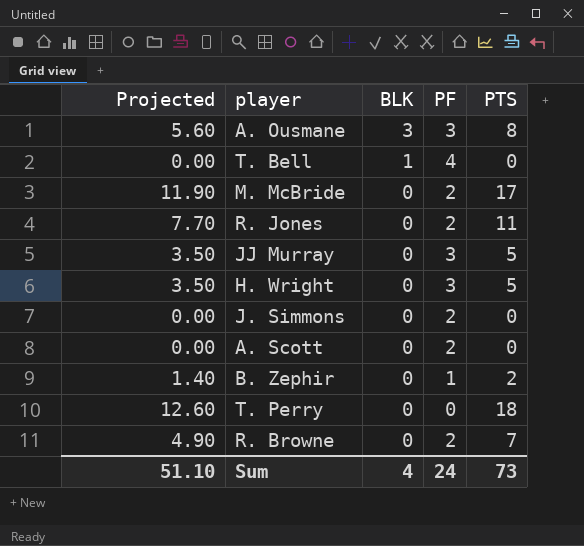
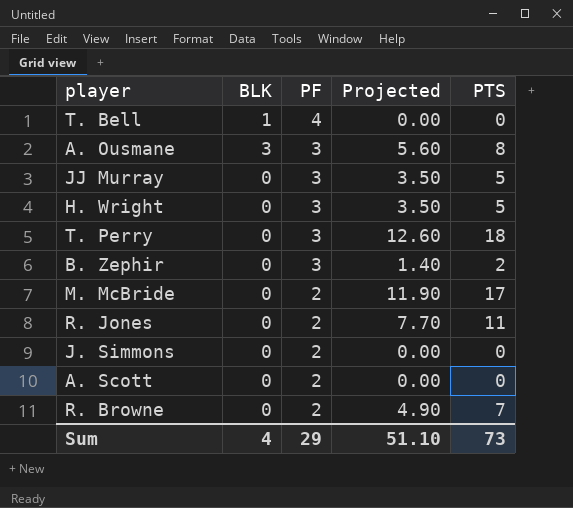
row order: BLK descending -> PF descending
column Projected | position: 1 -> 4
T. Perry | PF: 0 -> 3
B. Zephir | PF: 1 -> 3
Sum | PF: 24 -> 29

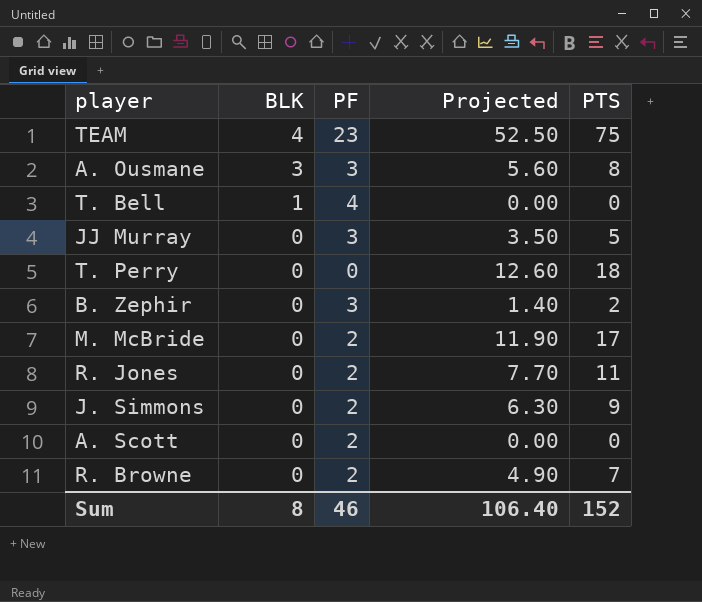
row order: PF descending -> BLK descending
row H. Wright: 0 | 3 | 3.50 | 5 -> none
row TEAM: none -> 4 | 23 | 52.50 | 75
T. Perry | PF: 3 -> 0
J. Simmons | Projected: 0.00 -> 6.30
J. Simmons | PTS: 0 -> 9
Sum | BLK: 4 -> 8
Sum | PF: 29 -> 46
Sum | Projected: 51.10 -> 106.40
Sum | PTS: 73 -> 152

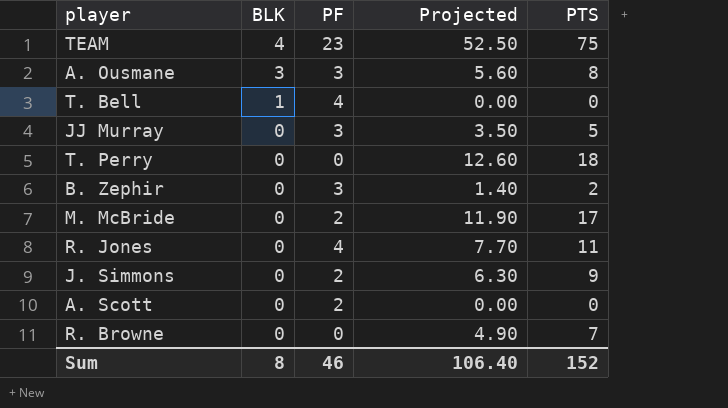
R. Jones | PF: 2 -> 4
R. Browne | PF: 2 -> 0

